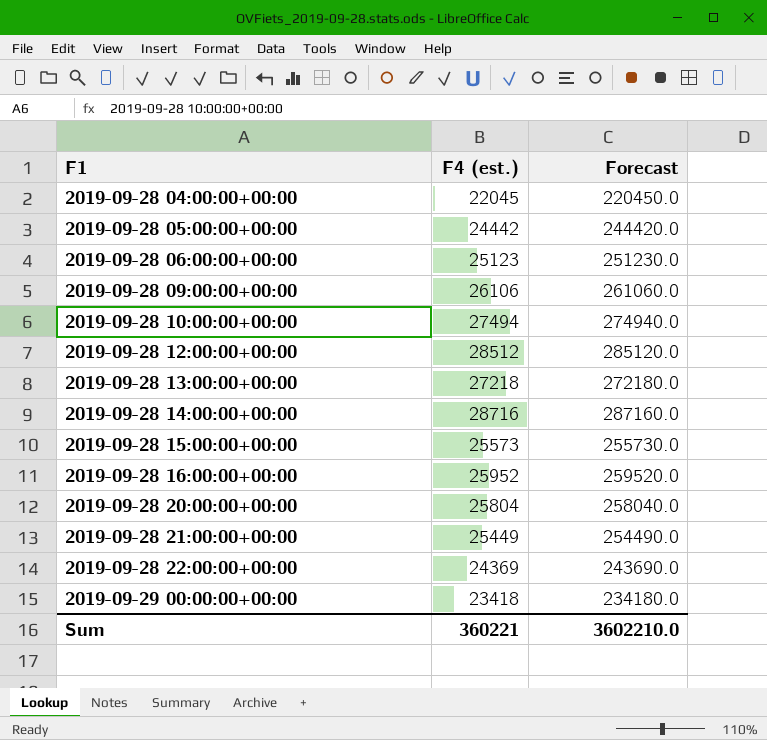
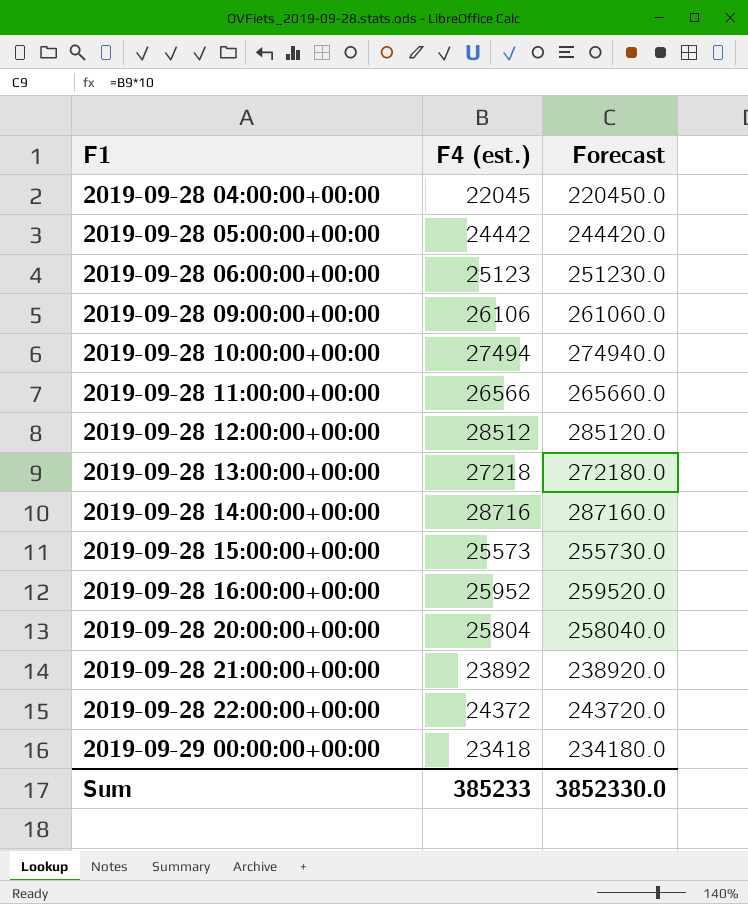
row 2019-09-28 11:00:00+00:00: none -> 26566 | 265660.0
2019-09-28 21:00:00+00:00 | F4 (est.): 25449 -> 23892
2019-09-28 21:00:00+00:00 | Forecast: 254490.0 -> 238920.0
2019-09-28 22:00:00+00:00 | F4 (est.): 24369 -> 24372
2019-09-28 22:00:00+00:00 | Forecast: 243690.0 -> 243720.0
Sum | F4 (est.): 360221 -> 385233
Sum | Forecast: 3602210.0 -> 3852330.0

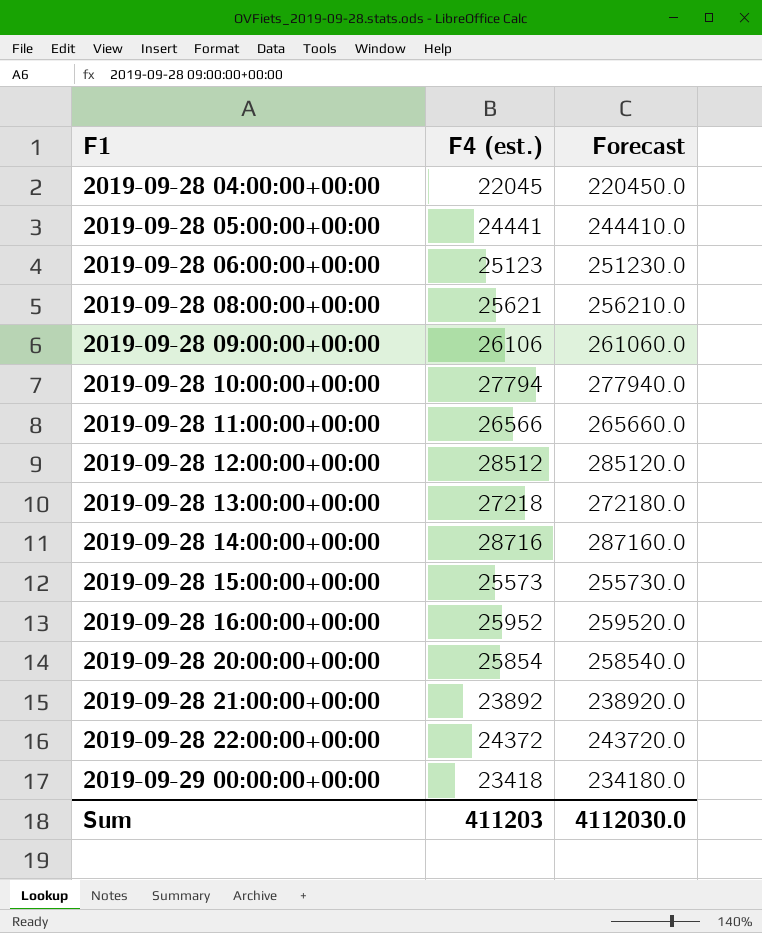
2019-09-28 05:00:00+00:00 | F4 (est.): 24442 -> 24441
2019-09-28 05:00:00+00:00 | Forecast: 244420.0 -> 244410.0
row 2019-09-28 08:00:00+00:00: none -> 25621 | 256210.0
2019-09-28 10:00:00+00:00 | F4 (est.): 27494 -> 27794
2019-09-28 10:00:00+00:00 | Forecast: 274940.0 -> 277940.0
2019-09-28 20:00:00+00:00 | F4 (est.): 25804 -> 25854
2019-09-28 20:00:00+00:00 | Forecast: 258040.0 -> 258540.0
Sum | F4 (est.): 385233 -> 411203
Sum | Forecast: 3852330.0 -> 4112030.0

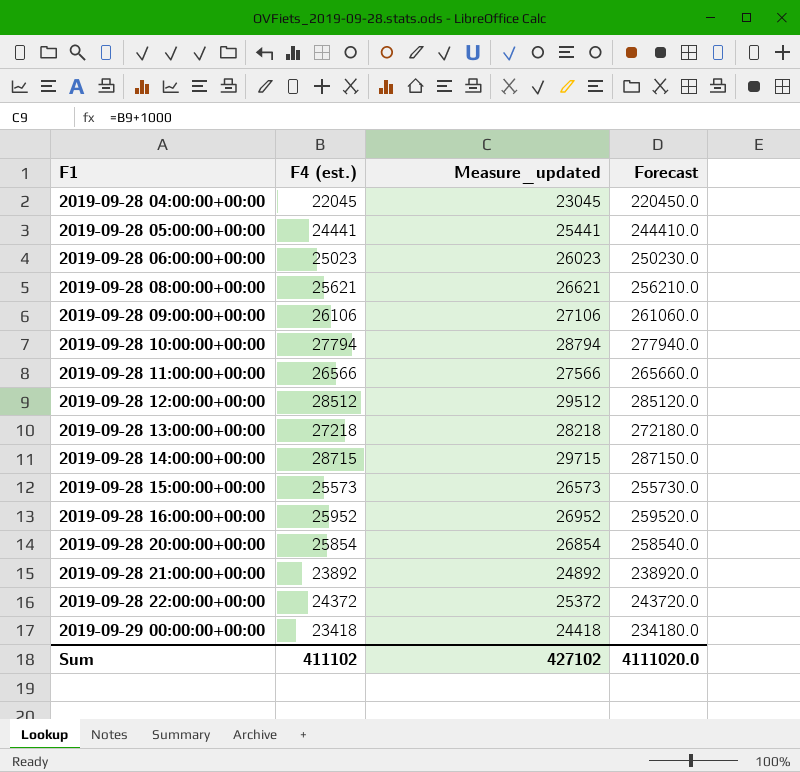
column Measure_updated | formula: none -> [F4 (est.)] + 1000
2019-09-28 06:00:00+00:00 | F4 (est.): 25123 -> 25023
2019-09-28 06:00:00+00:00 | Forecast: 251230.0 -> 250230.0
2019-09-28 14:00:00+00:00 | F4 (est.): 28716 -> 28715
2019-09-28 14:00:00+00:00 | Forecast: 287160.0 -> 287150.0
Sum | F4 (est.): 411203 -> 411102
Sum | Forecast: 4112030.0 -> 4111020.0

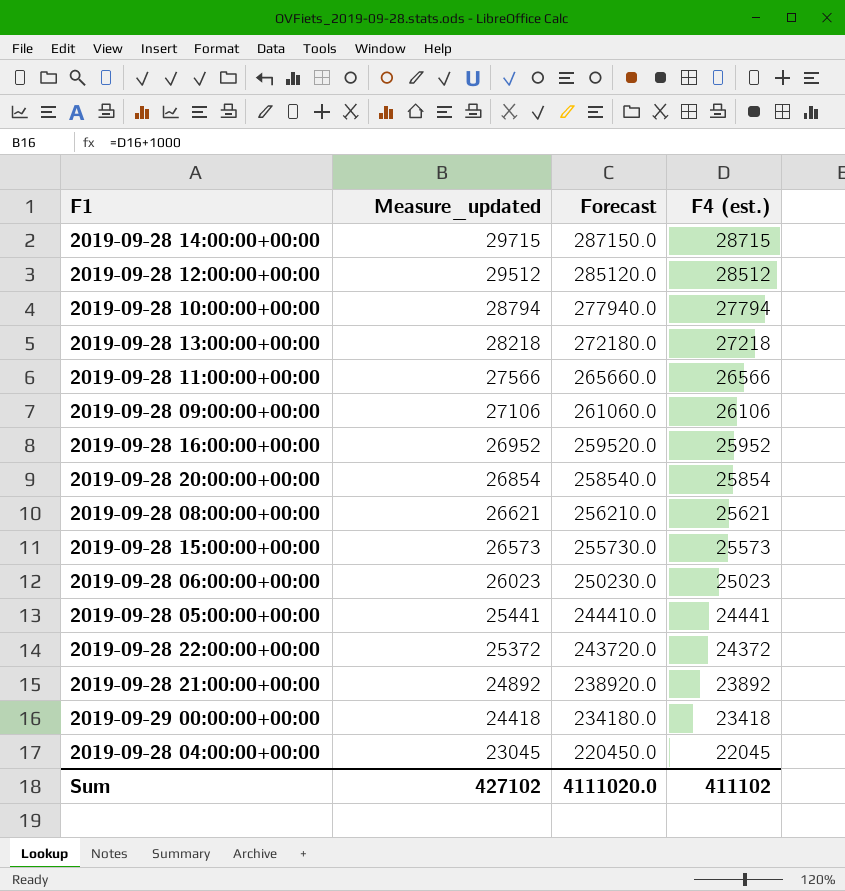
row order: F1 ascending -> Measure_updated descending
column F4 (est.) | position: 2 -> 4

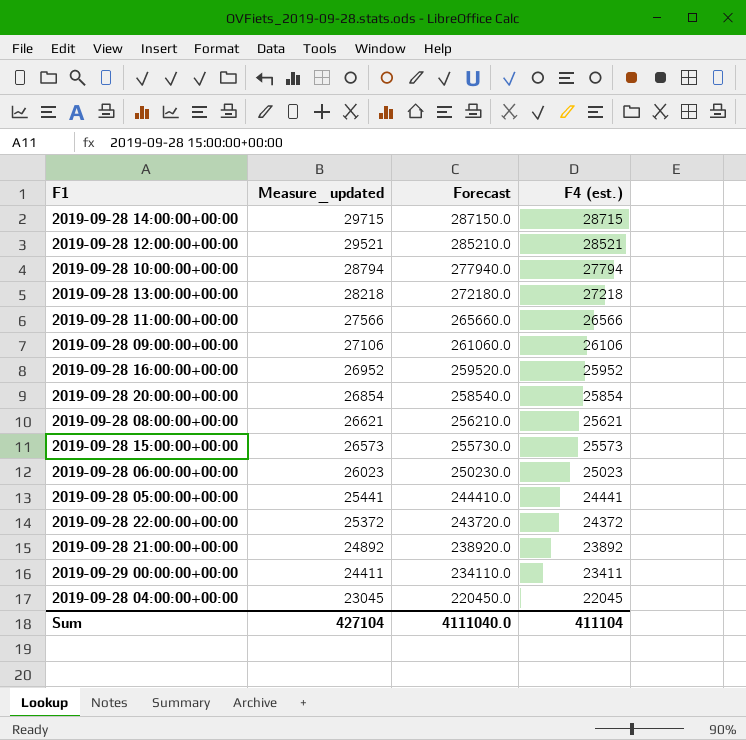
2019-09-28 12:00:00+00:00 | Measure_updated: 29512 -> 29521
2019-09-28 12:00:00+00:00 | Forecast: 285120.0 -> 285210.0
2019-09-28 12:00:00+00:00 | F4 (est.): 28512 -> 28521
2019-09-29 00:00:00+00:00 | Measure_updated: 24418 -> 24411
2019-09-29 00:00:00+00:00 | Forecast: 234180.0 -> 234110.0
2019-09-29 00:00:00+00:00 | F4 (est.): 23418 -> 23411
Sum | Measure_updated: 427102 -> 427104
Sum | Forecast: 4111020.0 -> 4111040.0
Sum | F4 (est.): 411102 -> 411104

